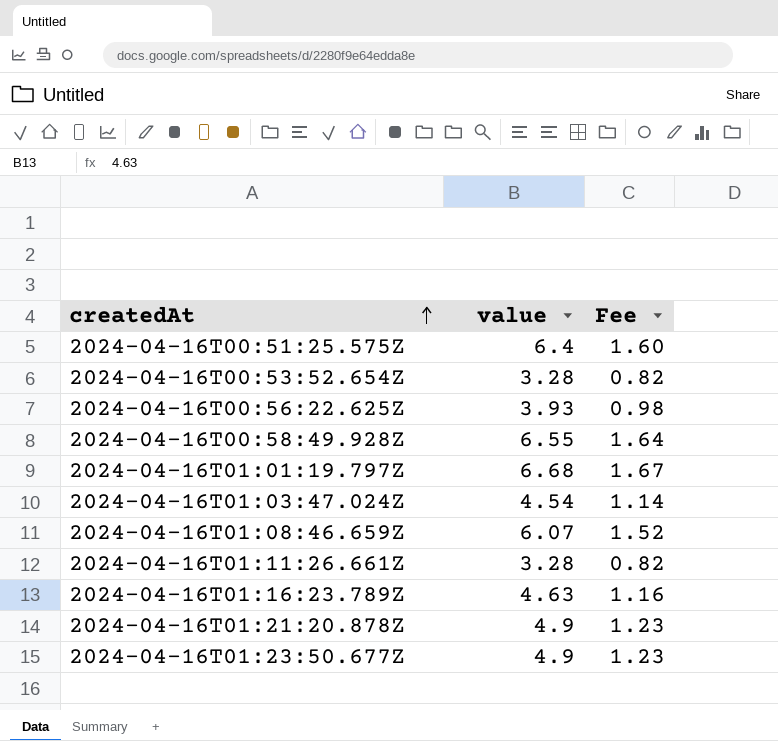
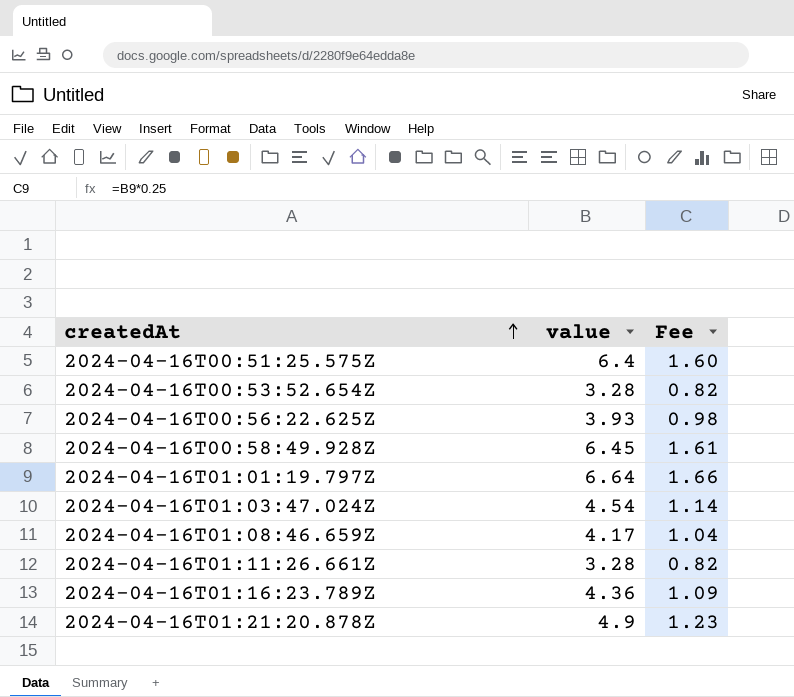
row 2024-04-16T01:23:50.677Z: 4.9 | 1.23 -> none
2024-04-16T00:58:49.928Z | value: 6.55 -> 6.45
2024-04-16T00:58:49.928Z | Fee: 1.64 -> 1.61
2024-04-16T01:01:19.797Z | value: 6.68 -> 6.64
2024-04-16T01:01:19.797Z | Fee: 1.67 -> 1.66
2024-04-16T01:08:46.659Z | value: 6.07 -> 4.17
2024-04-16T01:08:46.659Z | Fee: 1.52 -> 1.04
2024-04-16T01:16:23.789Z | value: 4.63 -> 4.36
2024-04-16T01:16:23.789Z | Fee: 1.16 -> 1.09

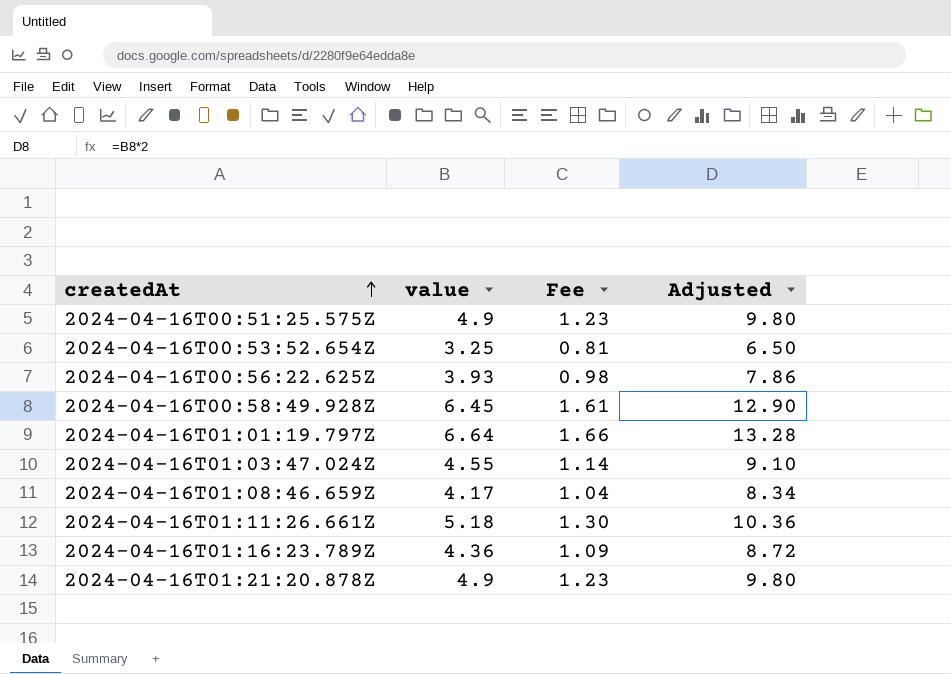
column Adjusted | formula: none -> [value] * 2
2024-04-16T00:51:25.575Z | value: 6.4 -> 4.9
2024-04-16T00:51:25.575Z | Fee: 1.60 -> 1.23
2024-04-16T00:53:52.654Z | value: 3.28 -> 3.25
2024-04-16T00:53:52.654Z | Fee: 0.82 -> 0.81
2024-04-16T01:03:47.024Z | value: 4.54 -> 4.55
2024-04-16T01:11:26.661Z | value: 3.28 -> 5.18
2024-04-16T01:11:26.661Z | Fee: 0.82 -> 1.30

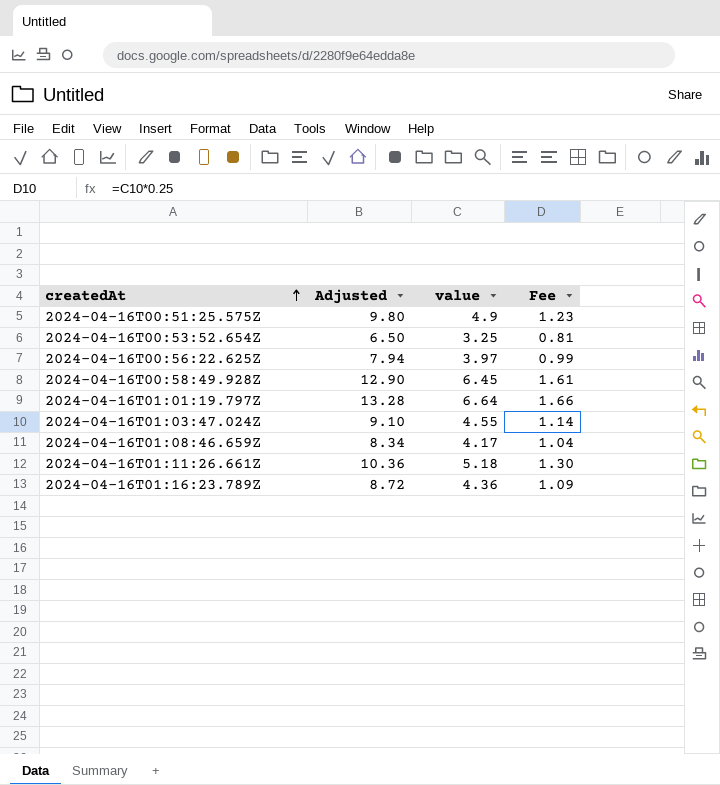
column Adjusted | position: 4 -> 2
row 2024-04-16T01:21:20.878Z: 4.9 | 1.23 | 9.80 -> none
2024-04-16T00:56:22.625Z | Adjusted: 7.86 -> 7.94
2024-04-16T00:56:22.625Z | value: 3.93 -> 3.97
2024-04-16T00:56:22.625Z | Fee: 0.98 -> 0.99

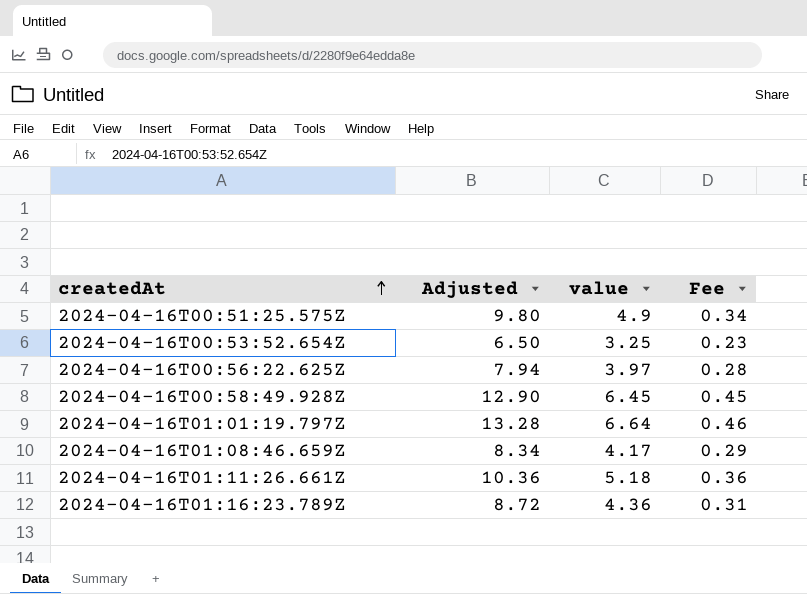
column Fee | formula: [value] * 0.25 -> [value] * 0.07
row 2024-04-16T01:03:47.024Z: 9.10 | 4.55 | 1.14 -> none

